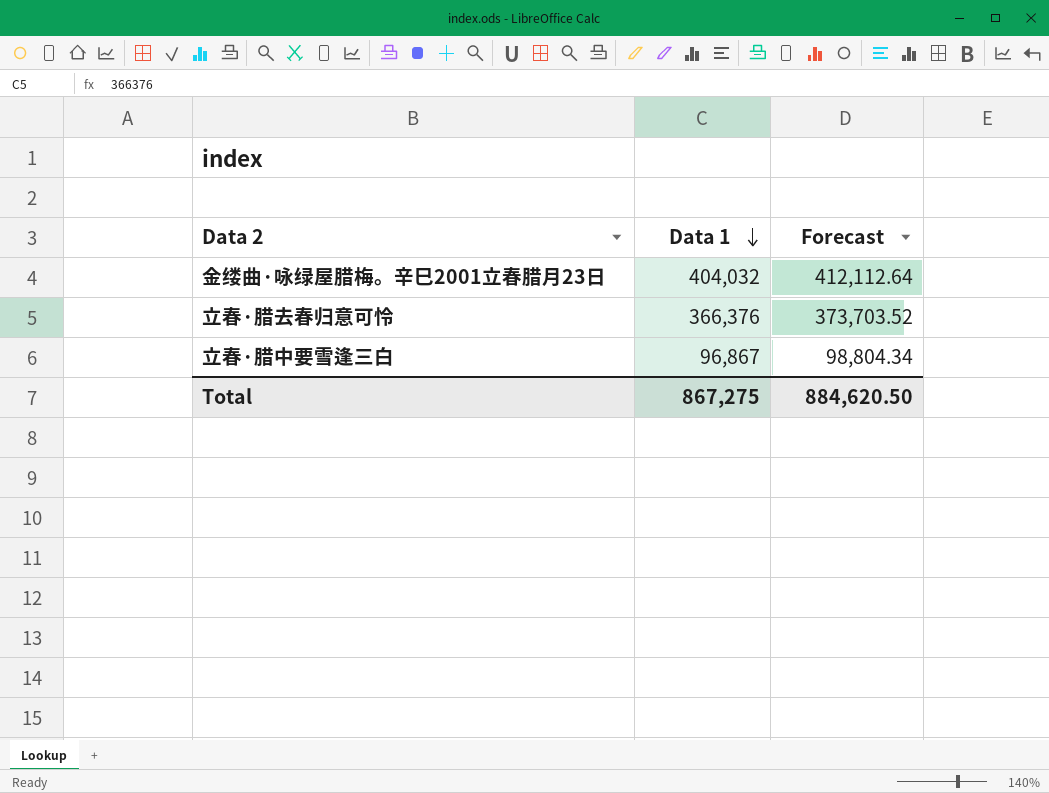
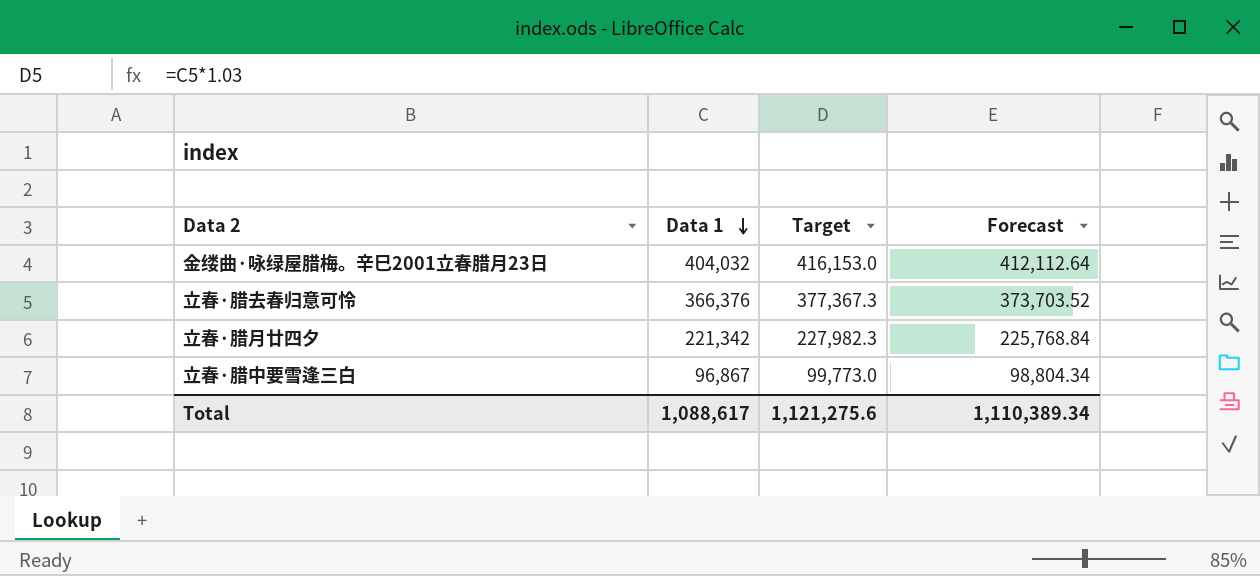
column Target | formula: none -> [Data 1] * 1.03
row 立春·腊月廿四夕: none -> 221,342 | 227,982.3 | 225,768.84
Total | Data 1: 867,275 -> 1,088,617
Total | Forecast: 884,620.50 -> 1,110,389.34

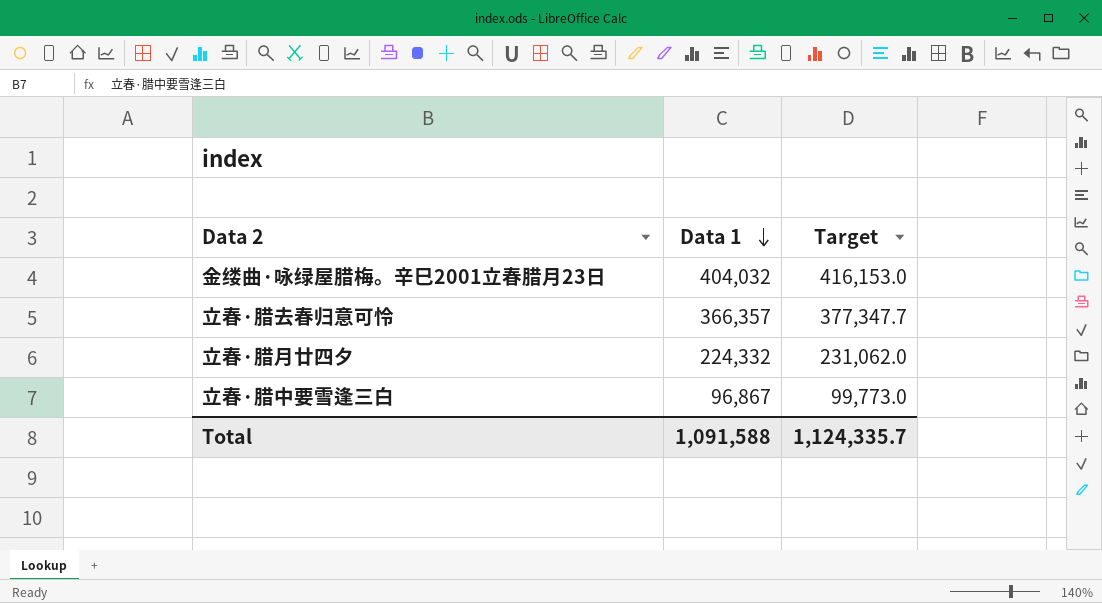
column Forecast | formula: [Data 1] * 1.02 -> none
立春·腊去春归意可怜 | Data 1: 366,376 -> 366,357
立春·腊去春归意可怜 | Target: 377,367.3 -> 377,347.7
立春·腊月廿四夕 | Data 1: 221,342 -> 224,332
立春·腊月廿四夕 | Target: 227,982.3 -> 231,062.0
Total | Data 1: 1,088,617 -> 1,091,588
Total | Target: 1,121,275.6 -> 1,124,335.7

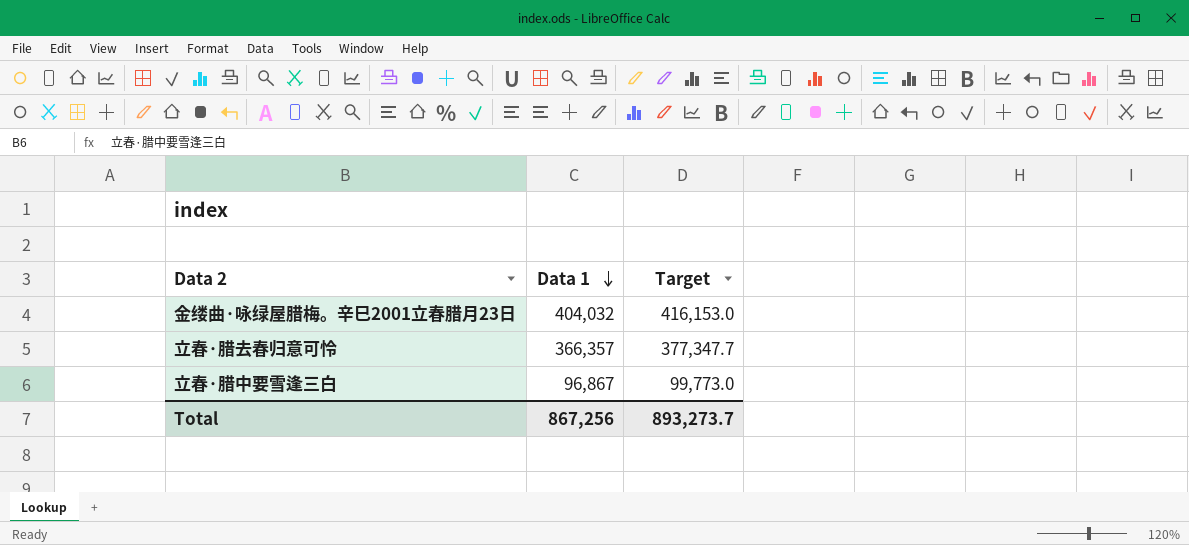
row 立春·腊月廿四夕: 224,332 | 231,062.0 -> none
Total | Data 1: 1,091,588 -> 867,256
Total | Target: 1,124,335.7 -> 893,273.7

